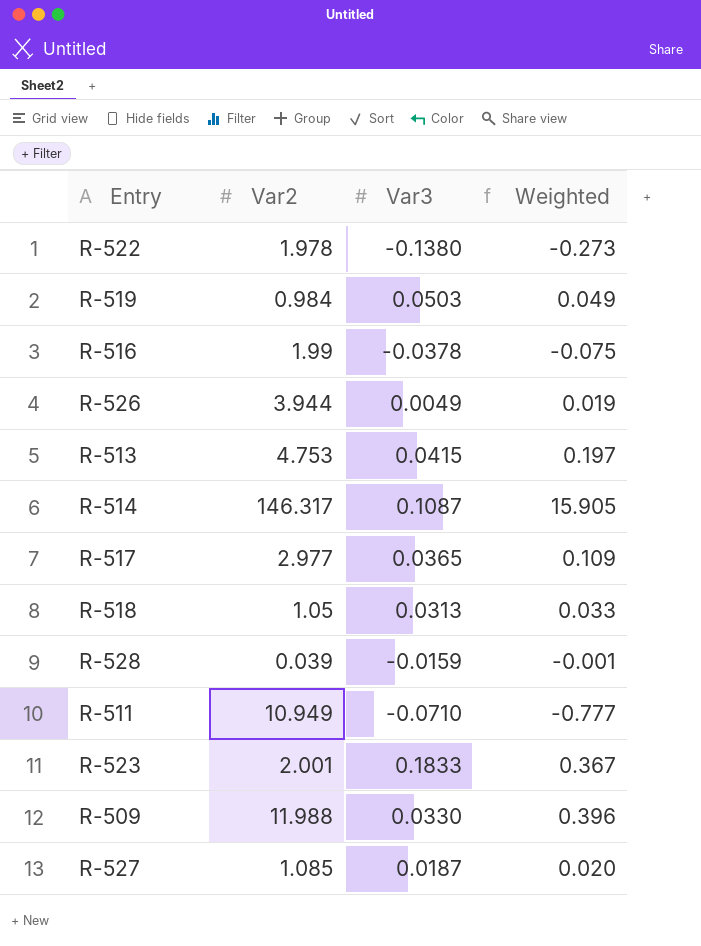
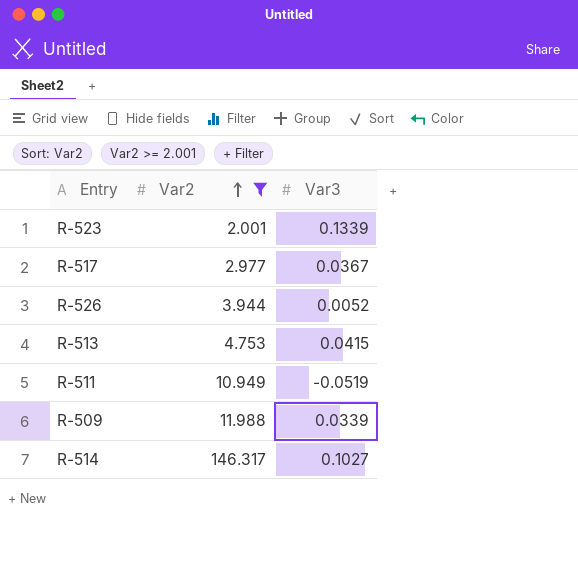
filter: none -> Var2 >= 2.001
row order: none -> Var2 ascending
column Weighted | formula: [Var2] * [Var3] -> none
R-523 | Var3: 0.1833 -> 0.1339
R-517 | Var3: 0.0365 -> 0.0367
R-526 | Var3: 0.0049 -> 0.0052
R-511 | Var3: -0.0710 -> -0.0519
R-509 | Var3: 0.0330 -> 0.0339
R-514 | Var3: 0.1087 -> 0.1027

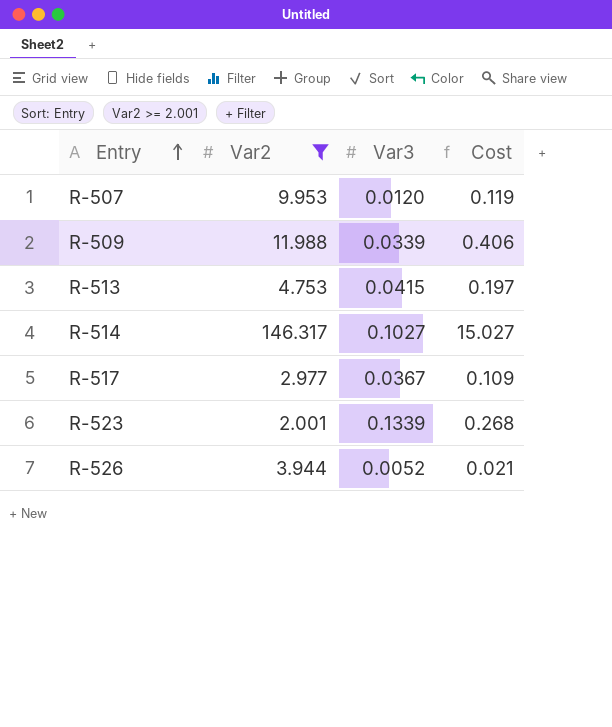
row order: Var2 ascending -> Entry ascending
column Cost | formula: none -> [Var2] * [Var3]
row R-511: 10.949 | -0.0519 -> none
row R-507: none -> 9.953 | 0.0120 | 0.119

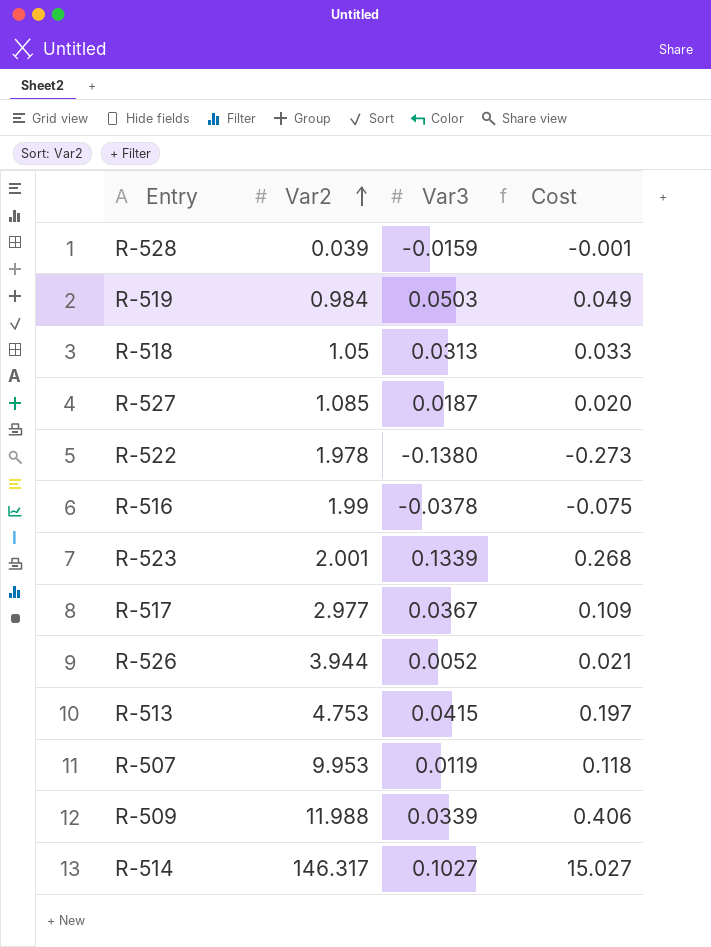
filter: Var2 >= 2.001 -> none
row order: Entry ascending -> Var2 ascending
R-507 | Var3: 0.0120 -> 0.0119
R-507 | Cost: 0.119 -> 0.118

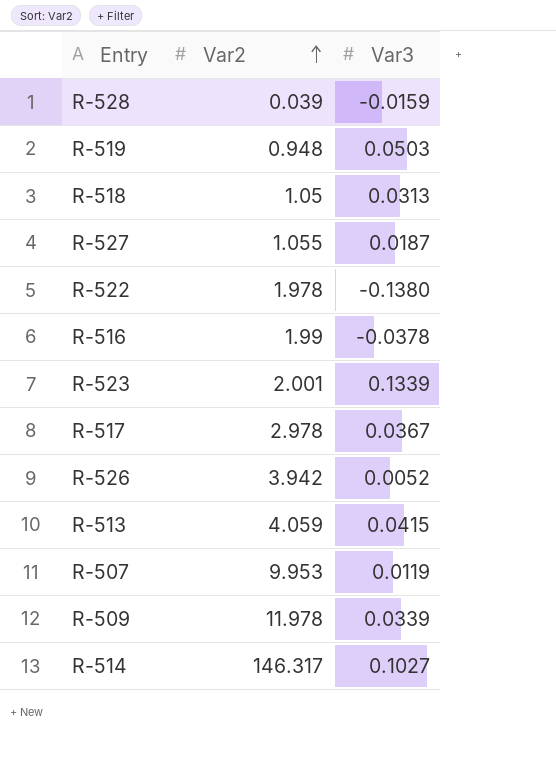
column Cost | formula: [Var2] * [Var3] -> none
R-519 | Var2: 0.984 -> 0.948
R-527 | Var2: 1.085 -> 1.055
R-517 | Var2: 2.977 -> 2.978
R-526 | Var2: 3.944 -> 3.942
R-513 | Var2: 4.753 -> 4.059
R-509 | Var2: 11.988 -> 11.978

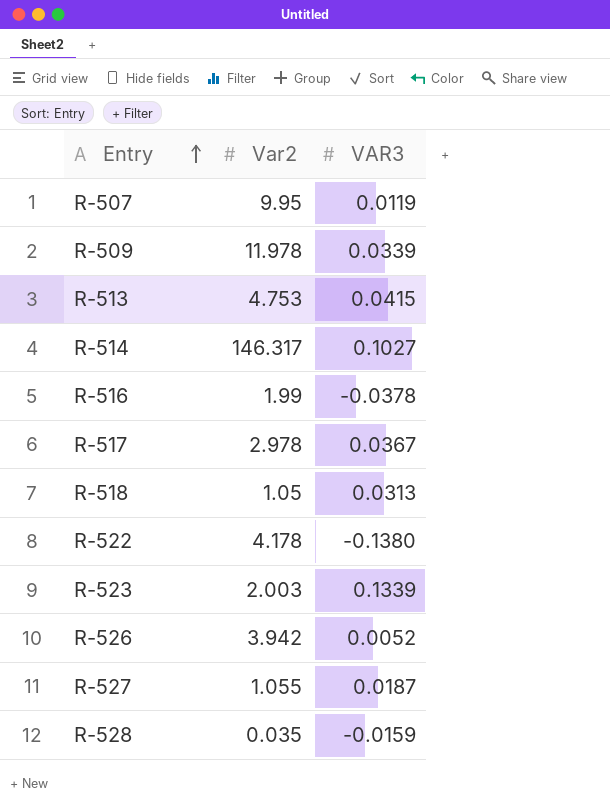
row order: Var2 ascending -> Entry ascending
column name: Var3 -> VAR3
row R-519: 0.948 | 0.0503 -> none
R-507 | Var2: 9.953 -> 9.95
R-513 | Var2: 4.059 -> 4.753
R-522 | Var2: 1.978 -> 4.178
R-523 | Var2: 2.001 -> 2.003
R-528 | Var2: 0.039 -> 0.035

